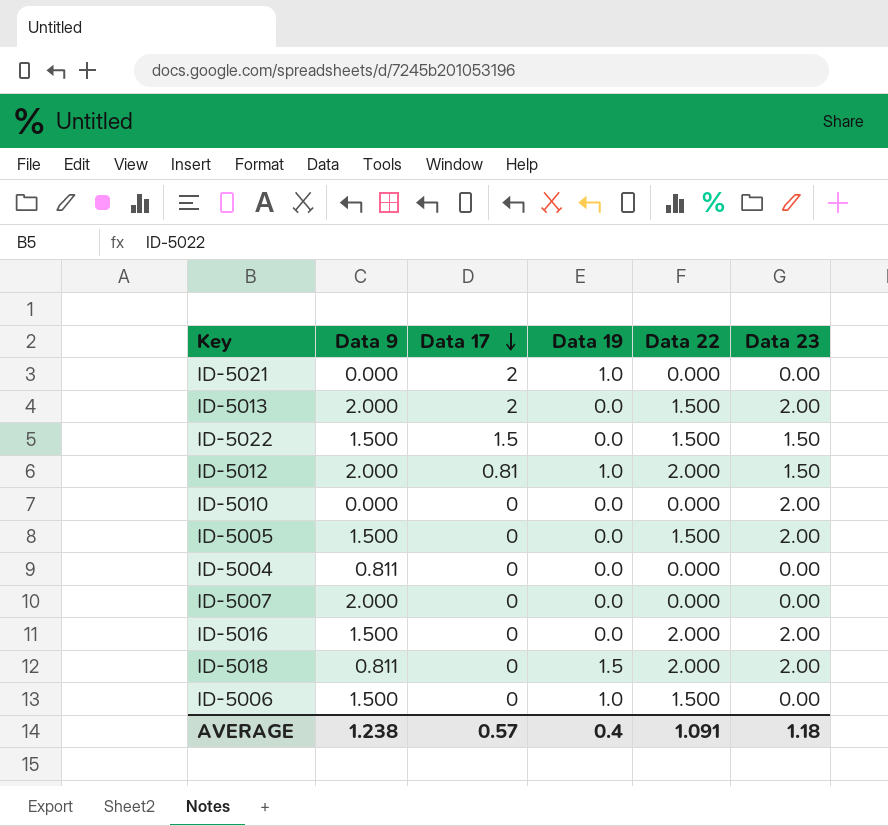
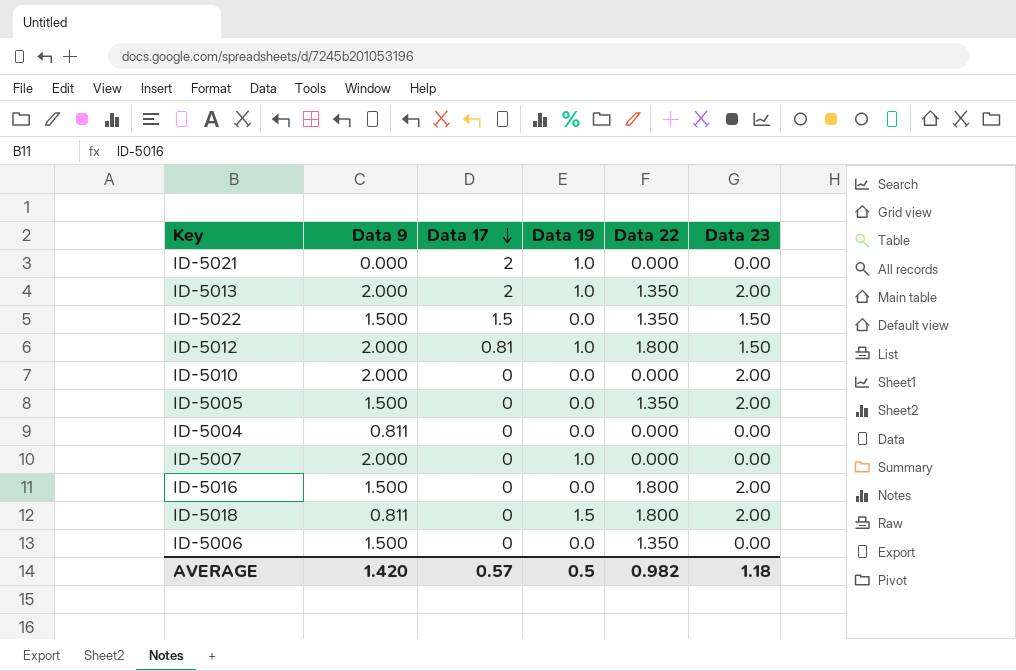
ID-5013 | Data 19: 0.0 -> 1.0
ID-5013 | Data 22: 1.500 -> 1.350
ID-5022 | Data 22: 1.500 -> 1.350
ID-5012 | Data 22: 2.000 -> 1.800
ID-5010 | Data 9: 0.000 -> 2.000
ID-5005 | Data 22: 1.500 -> 1.350
ID-5007 | Data 19: 0.0 -> 1.0
ID-5016 | Data 22: 2.000 -> 1.800
ID-5018 | Data 22: 2.000 -> 1.800
ID-5006 | Data 19: 1.0 -> 0.0
ID-5006 | Data 22: 1.500 -> 1.350
AVERAGE | Data 9: 1.238 -> 1.420
AVERAGE | Data 19: 0.4 -> 0.5
AVERAGE | Data 22: 1.091 -> 0.982

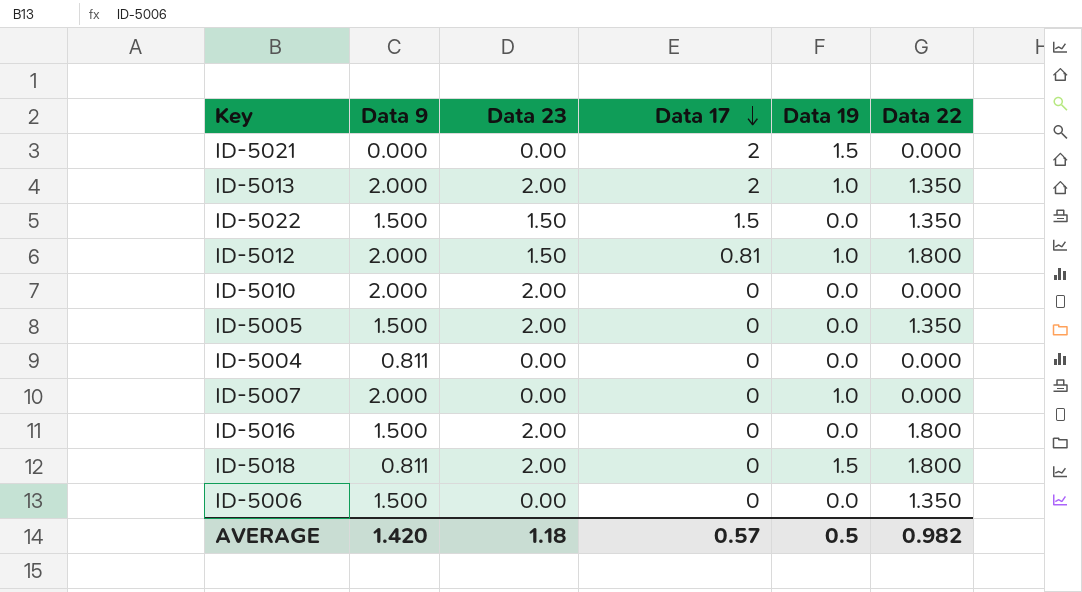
column Data 23 | position: 6 -> 3
ID-5021 | Data 19: 1.0 -> 1.5

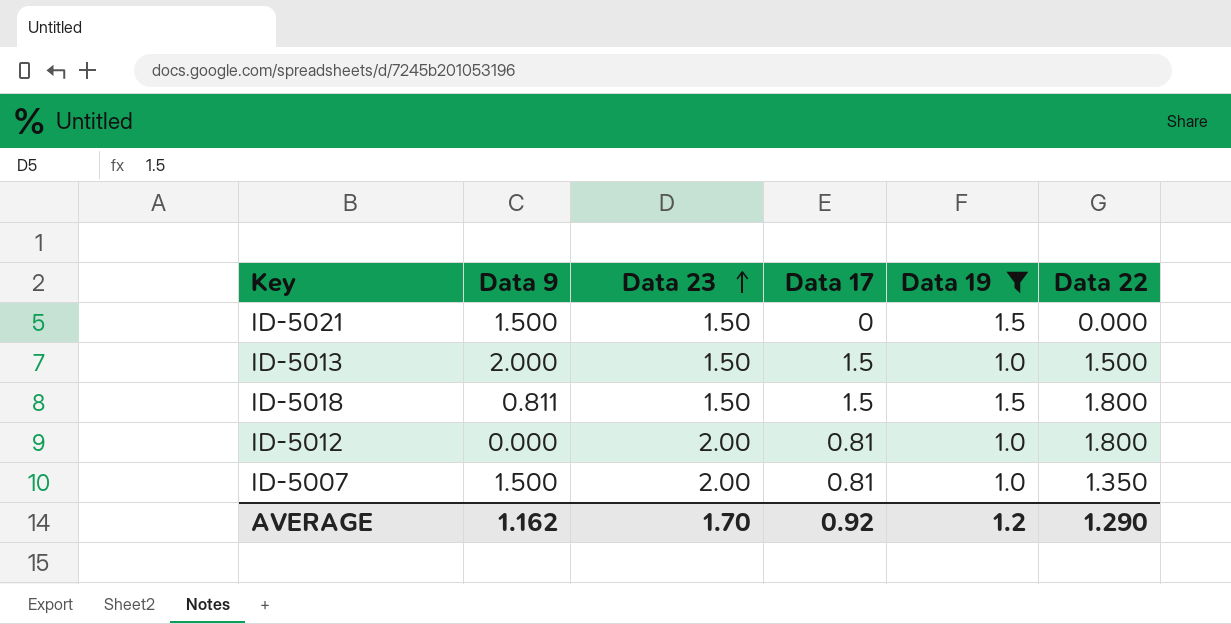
filter: none -> Data 19 != 0.0
row order: Data 17 descending -> Data 23 ascending
ID-5021 | Data 9: 0.000 -> 1.500
ID-5021 | Data 23: 0.00 -> 1.50
ID-5021 | Data 17: 2 -> 0
ID-5013 | Data 23: 2.00 -> 1.50
ID-5013 | Data 17: 2 -> 1.5
ID-5013 | Data 22: 1.350 -> 1.500
ID-5018 | Data 23: 2.00 -> 1.50
ID-5018 | Data 17: 0 -> 1.5
ID-5012 | Data 9: 2.000 -> 0.000
ID-5012 | Data 23: 1.50 -> 2.00
ID-5007 | Data 9: 2.000 -> 1.500
ID-5007 | Data 23: 0.00 -> 2.00
ID-5007 | Data 17: 0 -> 0.81
ID-5007 | Data 22: 0.000 -> 1.350
AVERAGE | Data 9: 1.420 -> 1.162
AVERAGE | Data 23: 1.18 -> 1.70
AVERAGE | Data 17: 0.57 -> 0.92
AVERAGE | Data 19: 0.5 -> 1.2
AVERAGE | Data 22: 0.982 -> 1.290

